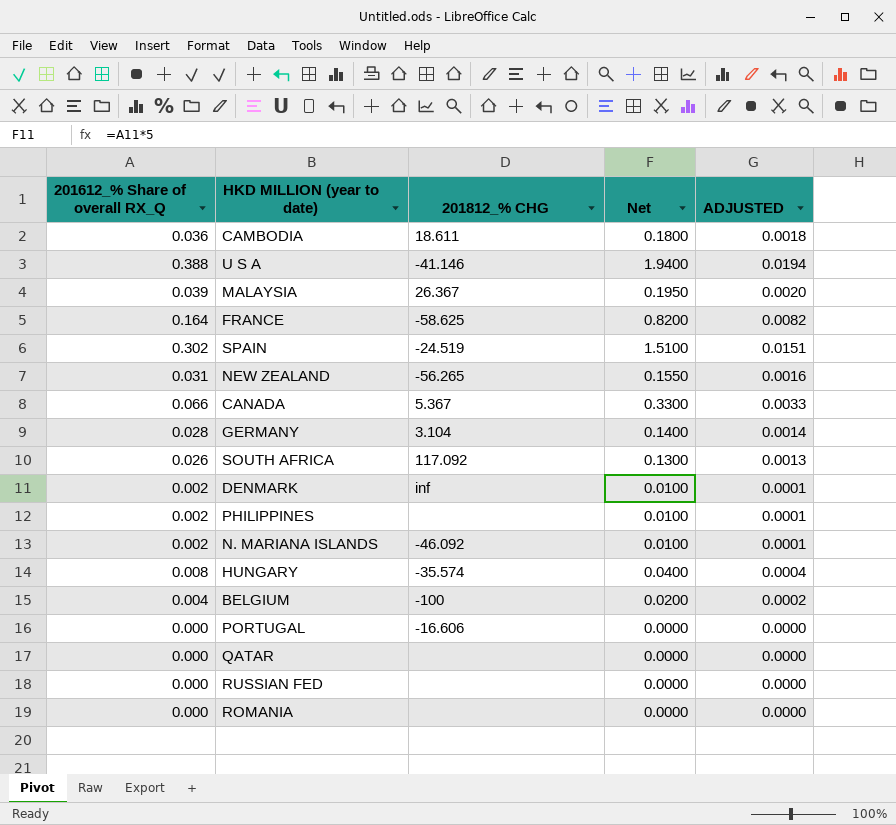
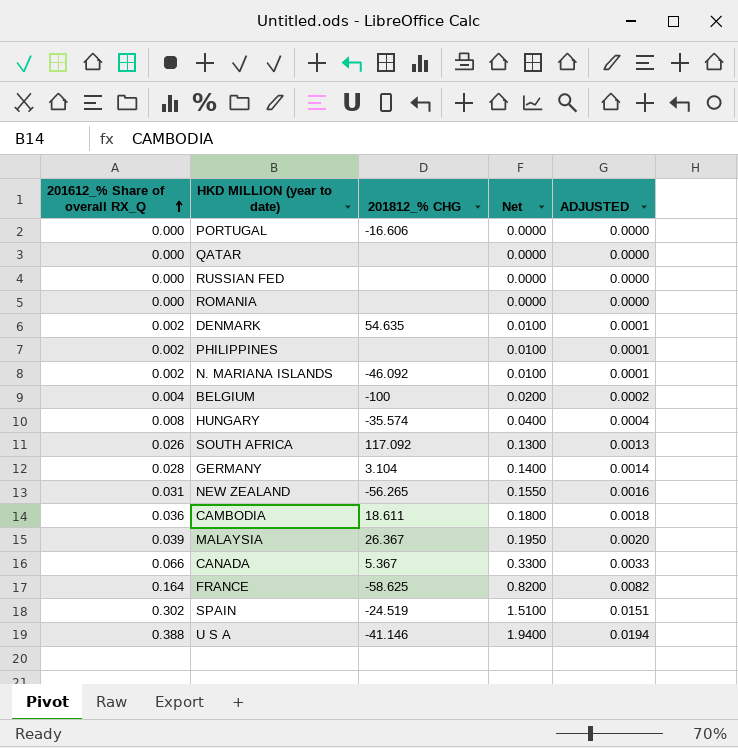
row order: none -> 201612_% Share of overall RX_Q ascending
DENMARK | 201812_% CHG: inf -> 54.635

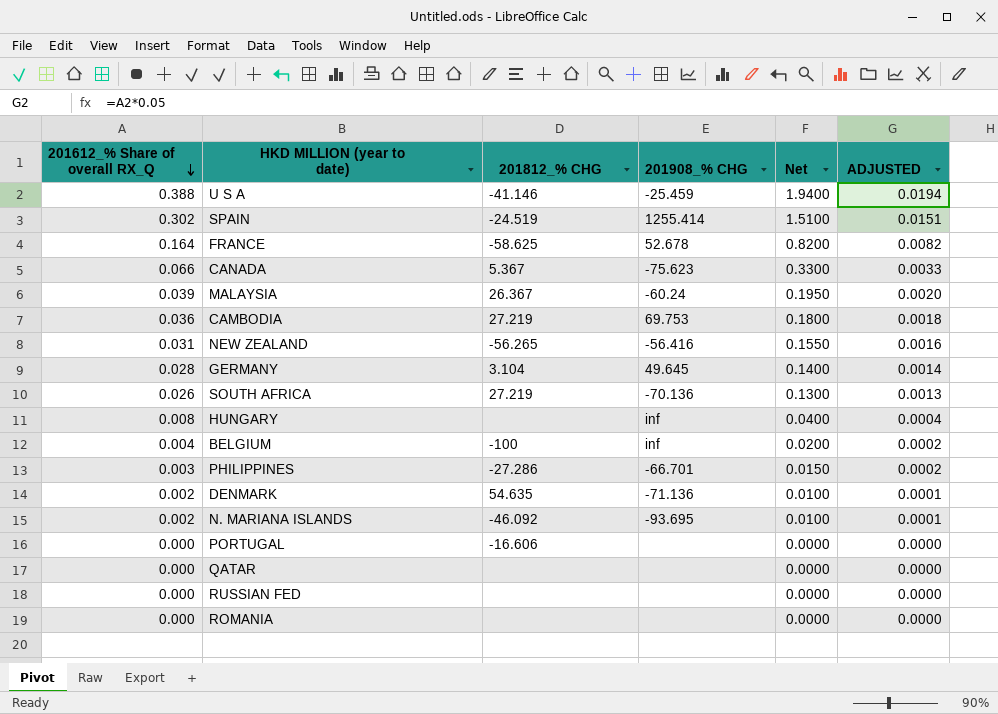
row order: 201612_% Share of overall RX_Q ascending -> 201612_% Share of overall RX_Q descending
column 201908_% CHG | position: none -> 4
CAMBODIA | 201812_% CHG: 18.611 -> 27.219
SOUTH AFRICA | 201812_% CHG: 117.092 -> 27.219
HUNGARY | 201812_% CHG: -35.574 -> none
PHILIPPINES | 201612_% Share of overall RX_Q: 0.002 -> 0.003
PHILIPPINES | 201812_% CHG: none -> -27.286
PHILIPPINES | Net: 0.0100 -> 0.0150
PHILIPPINES | ADJUSTED: 0.0001 -> 0.0002

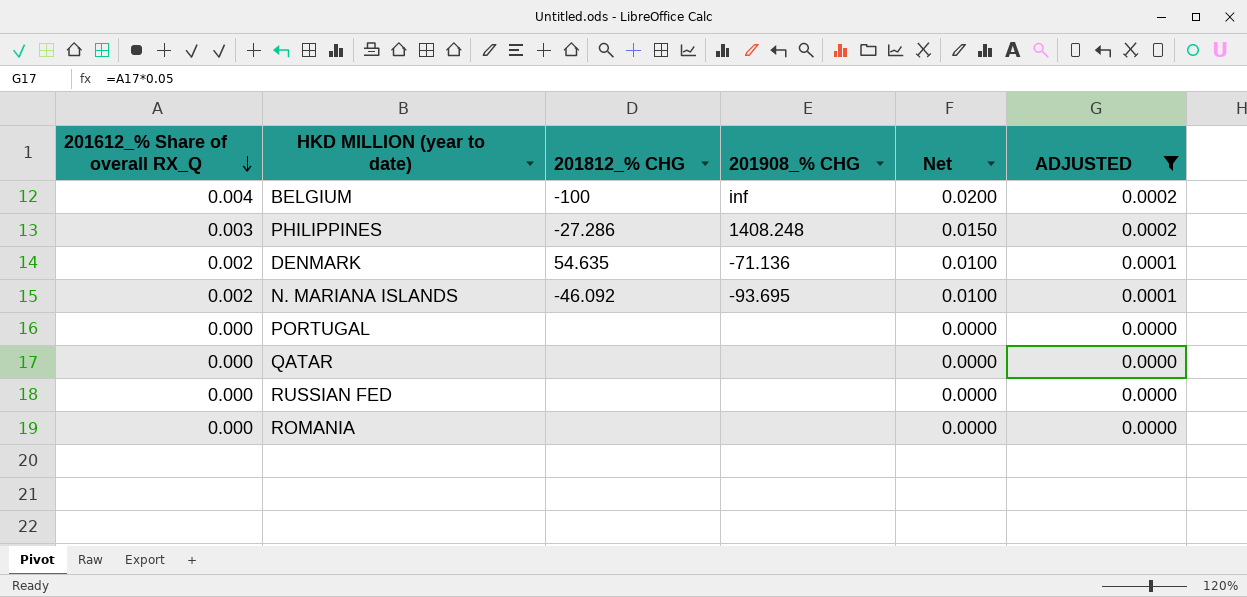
filter: none -> ADJUSTED <= 0.0002
PHILIPPINES | 201908_% CHG: -66.701 -> 1408.248
PORTUGAL | 201812_% CHG: -16.606 -> none

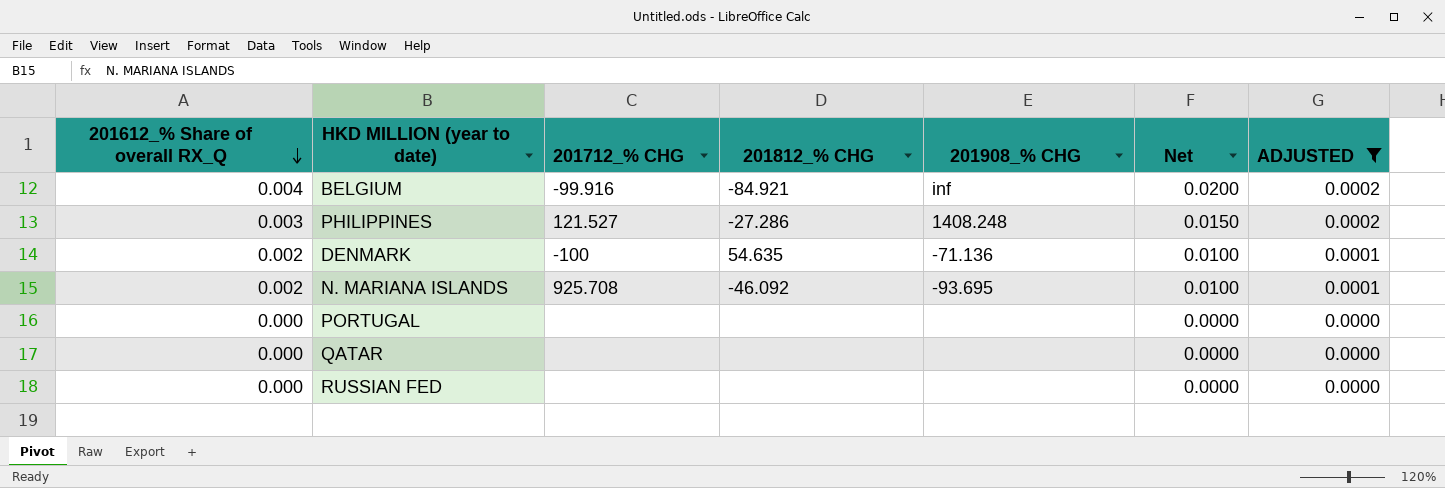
column 201712_% CHG | position: none -> 3
row ROMANIA: 0.000 | none | none | 0.0000 | 0.0000 -> none
BELGIUM | 201812_% CHG: -100 -> -84.921

